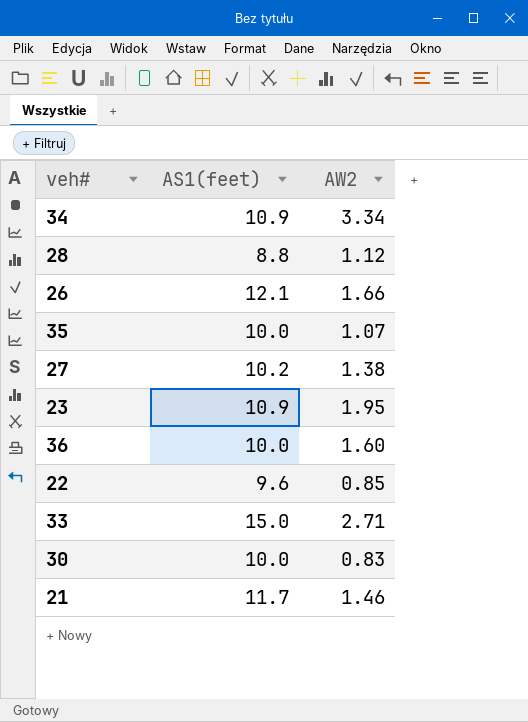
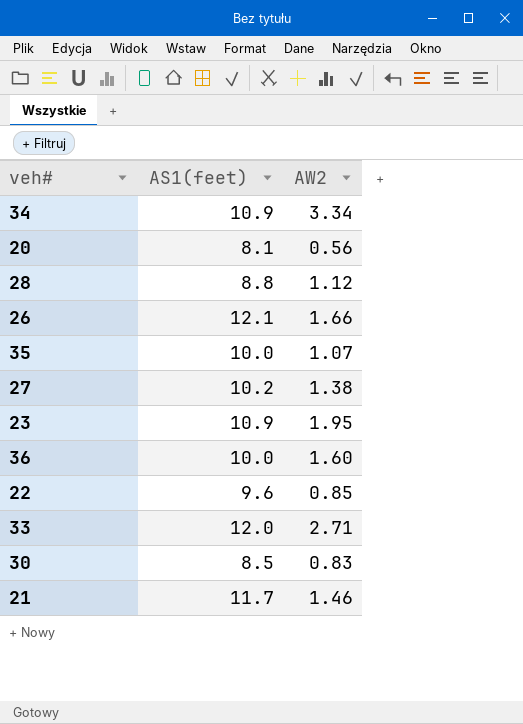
row 20: none -> 8.1 | 0.56
33 | AS1(feet): 15.0 -> 12.0
30 | AS1(feet): 10.0 -> 8.5

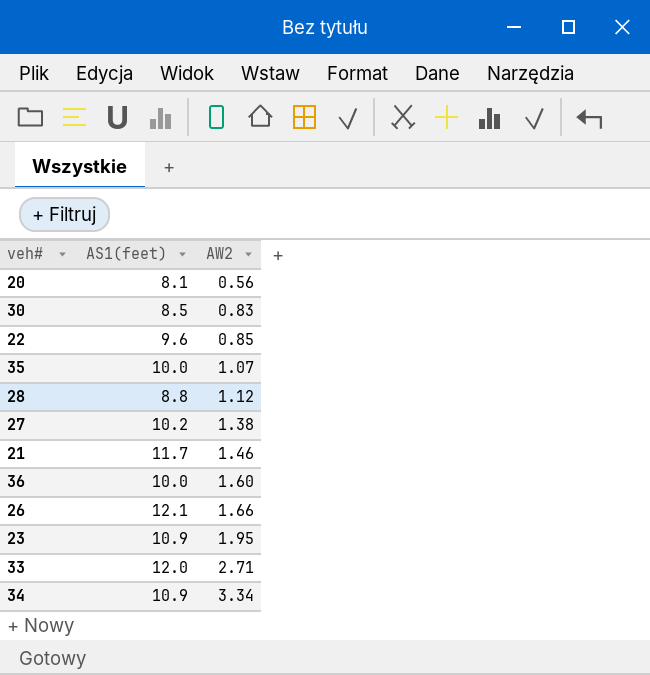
row order: none -> AW2 ascending

